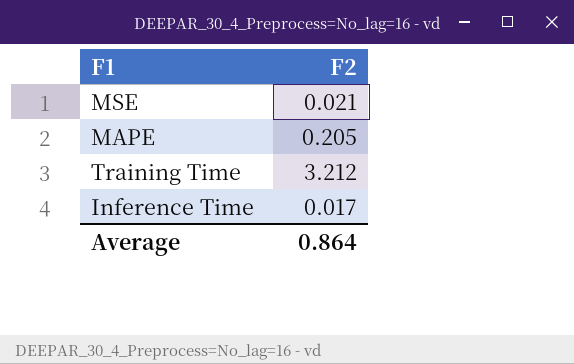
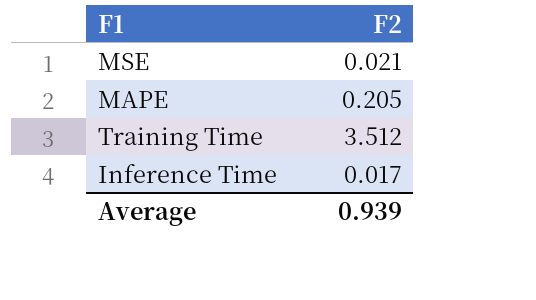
Training Time | F2: 3.212 -> 3.512
Average | F2: 0.864 -> 0.939

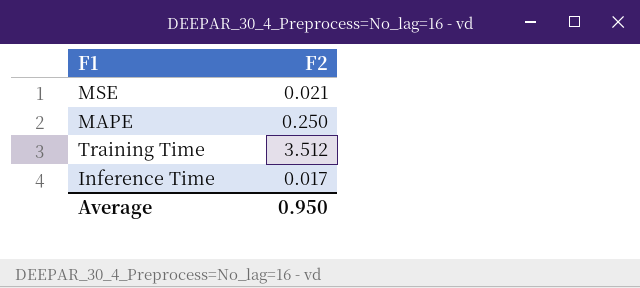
MAPE | F2: 0.205 -> 0.250
Average | F2: 0.939 -> 0.950

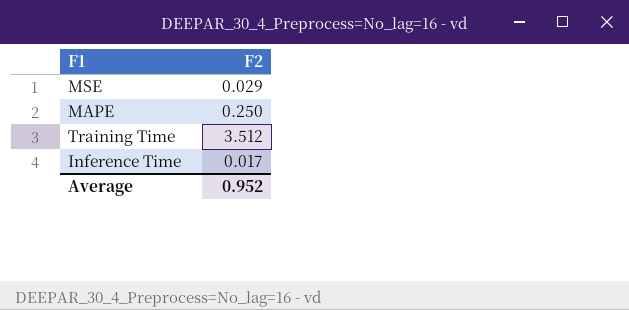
MSE | F2: 0.021 -> 0.029
Average | F2: 0.950 -> 0.952

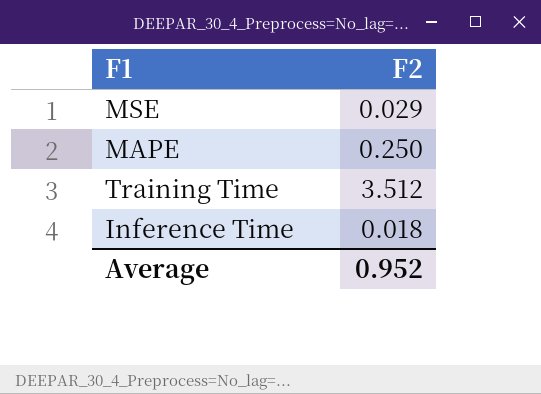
Inference Time | F2: 0.017 -> 0.018

